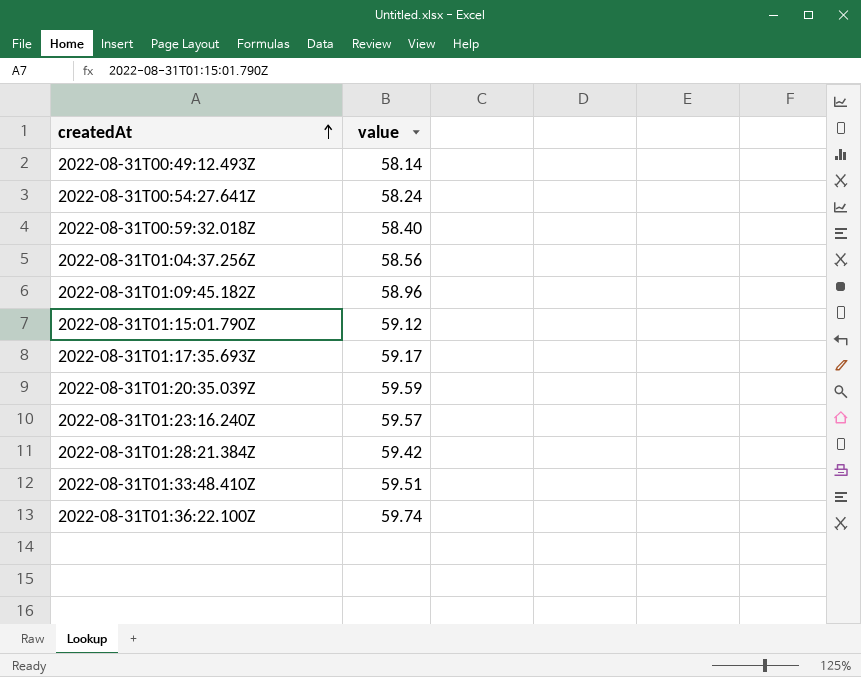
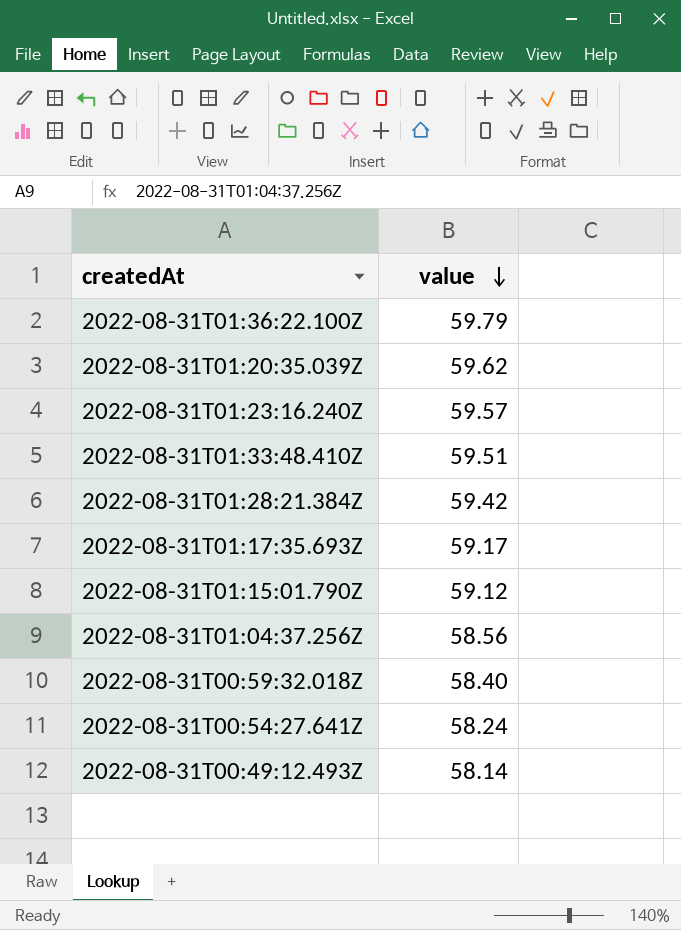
row order: createdAt ascending -> value descending
row 2022-08-31T01:09:45.182Z: 58.96 -> none
2022-08-31T01:36:22.100Z | value: 59.74 -> 59.79
2022-08-31T01:20:35.039Z | value: 59.59 -> 59.62

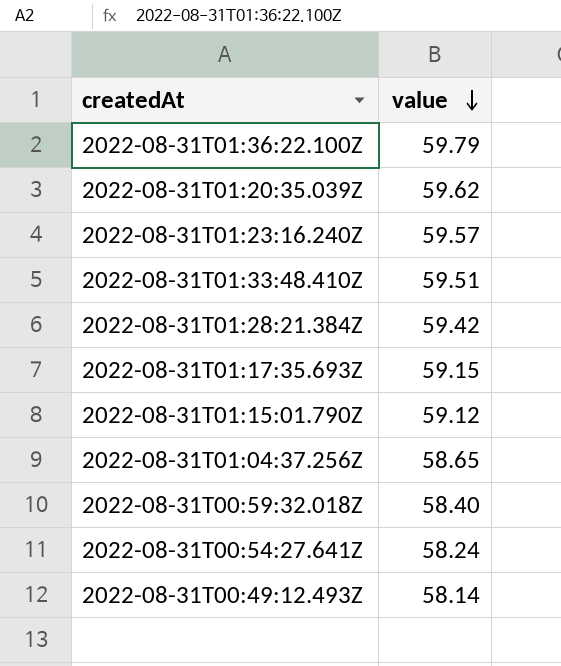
2022-08-31T01:17:35.693Z | value: 59.17 -> 59.15
2022-08-31T01:04:37.256Z | value: 58.56 -> 58.65

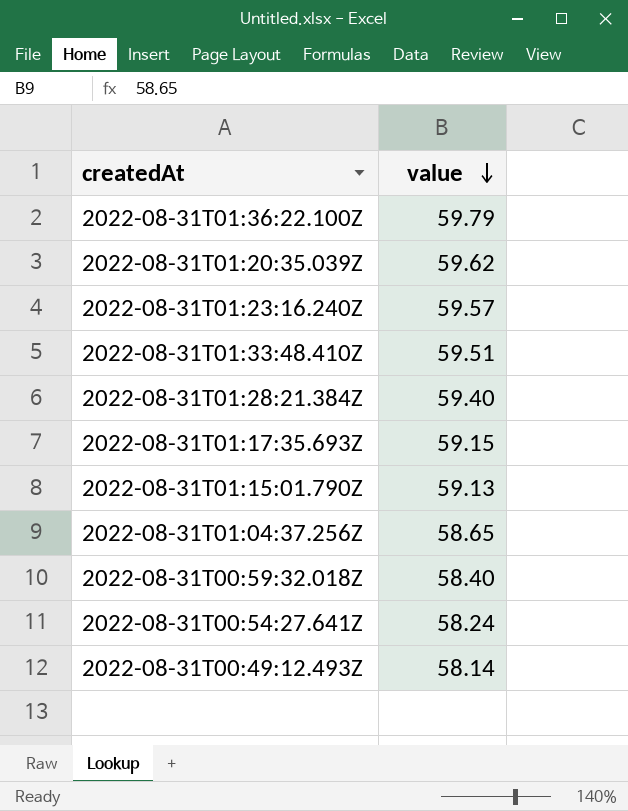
2022-08-31T01:28:21.384Z | value: 59.42 -> 59.40
2022-08-31T01:15:01.790Z | value: 59.12 -> 59.13

